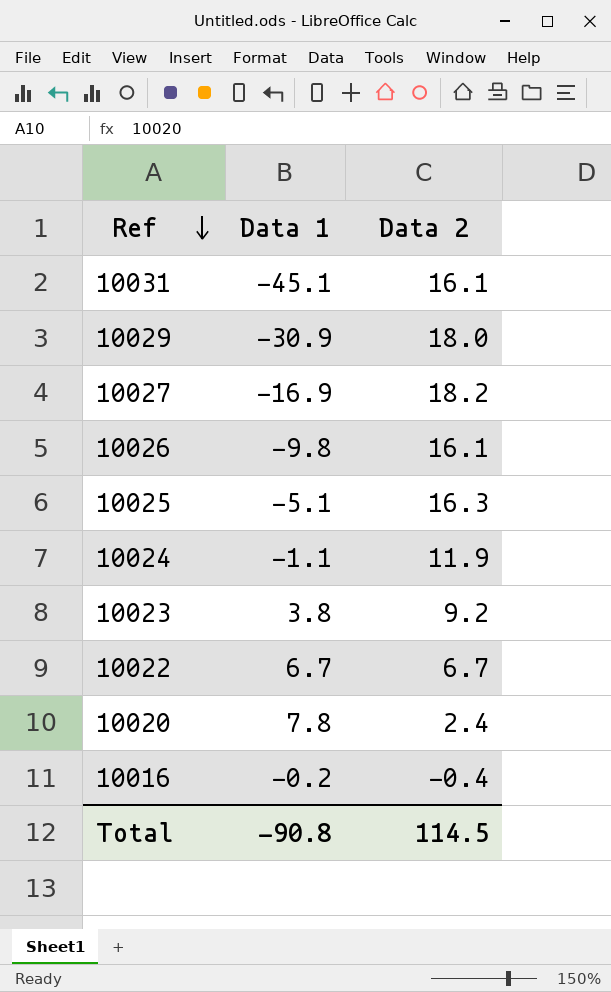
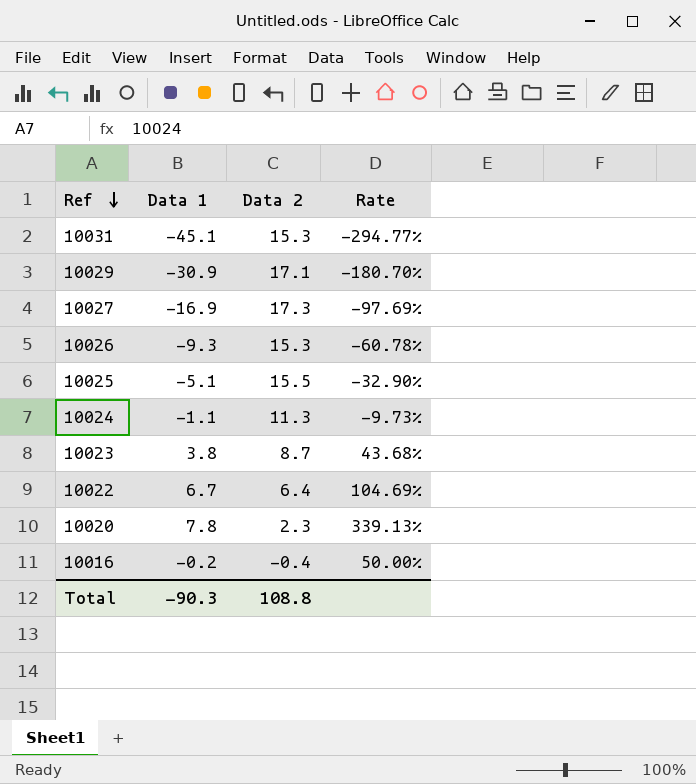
column Rate | formula: none -> [Data 1] / [Data 2]
10031 | Data 2: 16.1 -> 15.3
10029 | Data 2: 18.0 -> 17.1
10027 | Data 2: 18.2 -> 17.3
10026 | Data 1: -9.8 -> -9.3
10026 | Data 2: 16.1 -> 15.3
10025 | Data 2: 16.3 -> 15.5
10024 | Data 2: 11.9 -> 11.3
10023 | Data 2: 9.2 -> 8.7
10022 | Data 2: 6.7 -> 6.4
10020 | Data 2: 2.4 -> 2.3
Total | Data 1: -90.8 -> -90.3
Total | Data 2: 114.5 -> 108.8

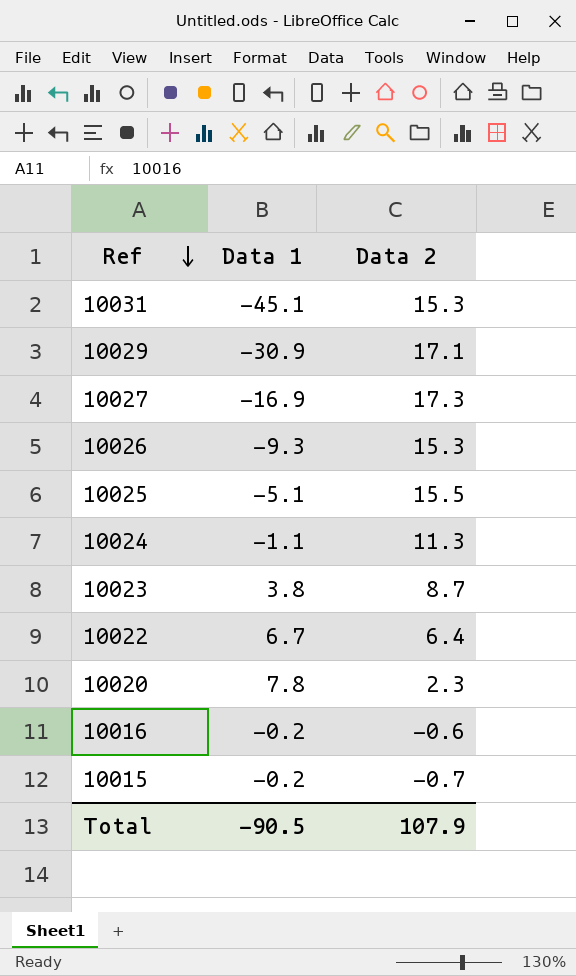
column Rate | formula: [Data 1] / [Data 2] -> none
10016 | Data 2: -0.4 -> -0.6
row 10015: none -> -0.2 | -0.7
Total | Data 1: -90.3 -> -90.5
Total | Data 2: 108.8 -> 107.9

